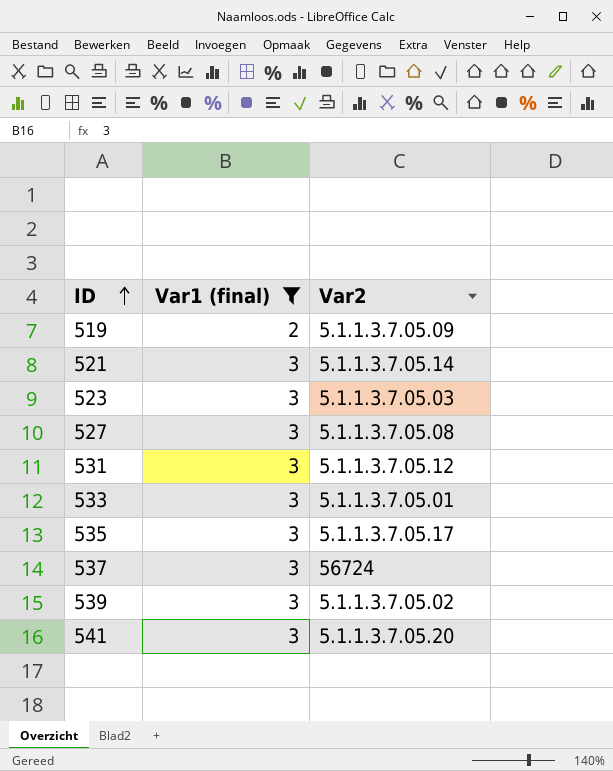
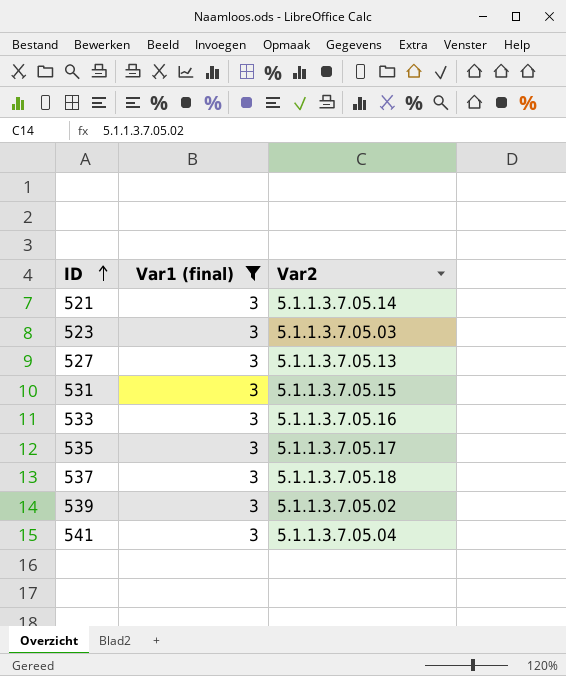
row 519: 2 | 5.1.1.3.7.05.09 -> none
527 | Var2: 5.1.1.3.7.05.08 -> 5.1.1.3.7.05.13
531 | Var2: 5.1.1.3.7.05.12 -> 5.1.1.3.7.05.15
533 | Var2: 5.1.1.3.7.05.01 -> 5.1.1.3.7.05.16
537 | Var2: 56724 -> 5.1.1.3.7.05.18
541 | Var2: 5.1.1.3.7.05.20 -> 5.1.1.3.7.05.04

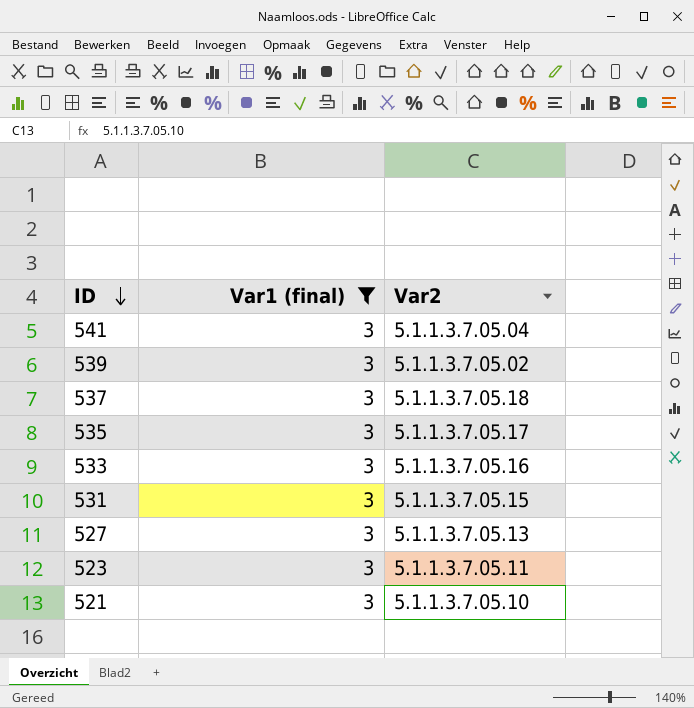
row order: ID ascending -> ID descending
523 | Var2: 5.1.1.3.7.05.03 -> 5.1.1.3.7.05.11
521 | Var2: 5.1.1.3.7.05.14 -> 5.1.1.3.7.05.10

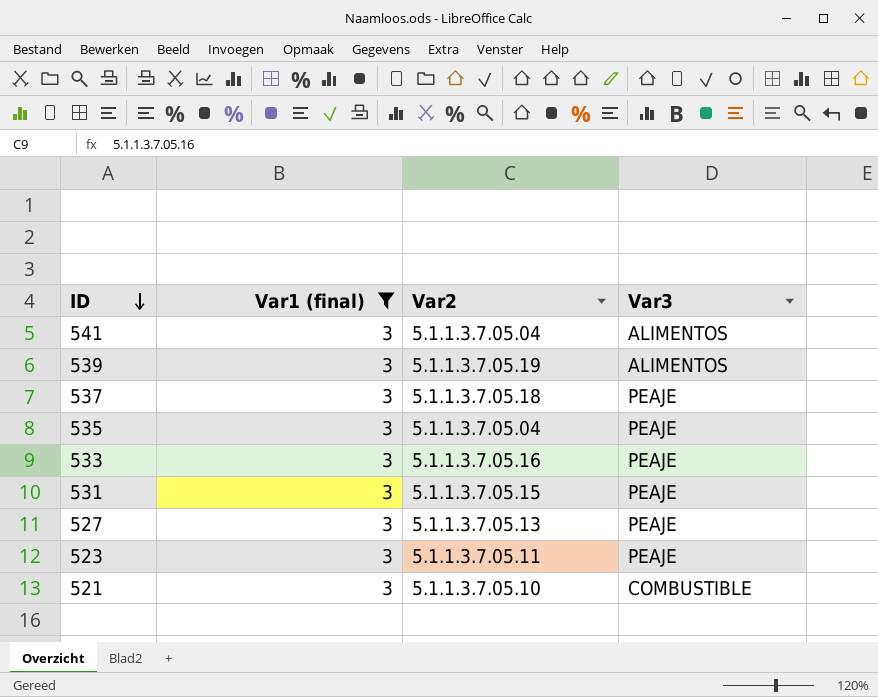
column Var3 | position: none -> 4
539 | Var2: 5.1.1.3.7.05.02 -> 5.1.1.3.7.05.19
535 | Var2: 5.1.1.3.7.05.17 -> 5.1.1.3.7.05.04

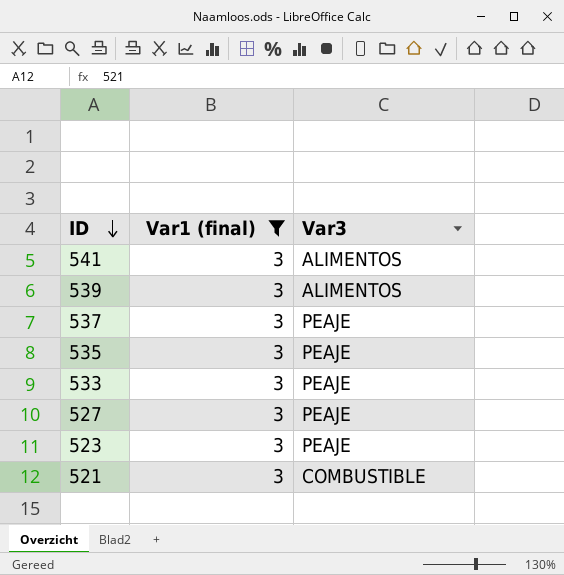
column Var2 | position: 3 -> none
row 531: 3 | 5.1.1.3.7.05.15 | PEAJE -> none

